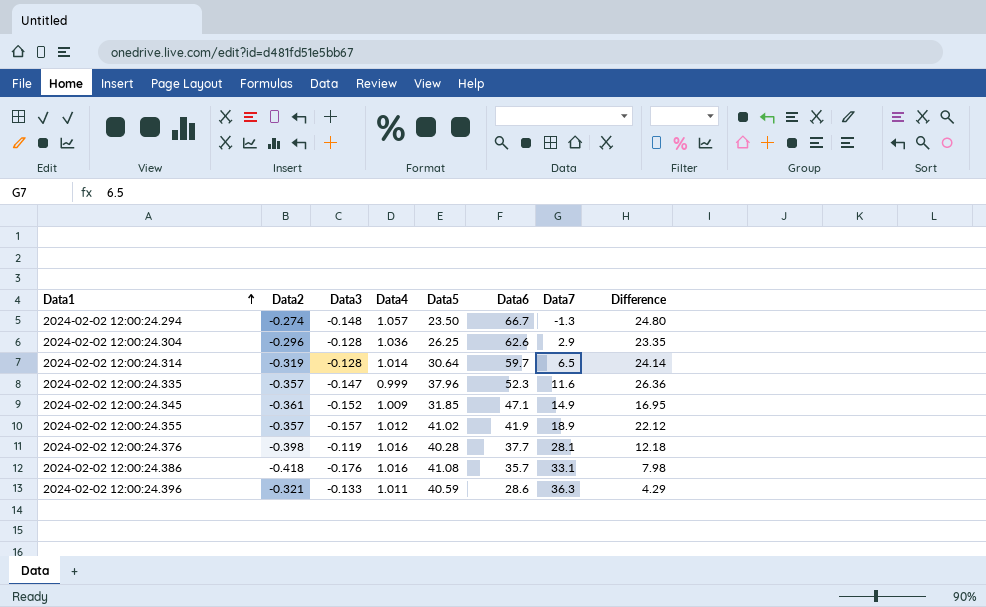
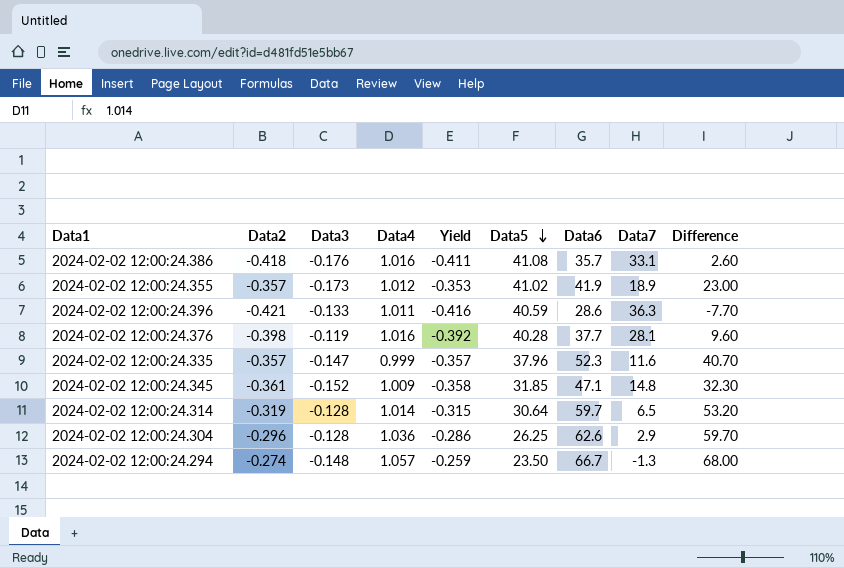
row order: Data1 ascending -> Data5 descending
column Yield | formula: none -> [Data2] / [Data4]
column Difference | formula: [Data5] - [Data7] -> [Data6] - [Data7]
2024-02-02 12:00:24.355 | Data3: -0.157 -> -0.173
2024-02-02 12:00:24.396 | Data2: -0.321 -> -0.421
2024-02-02 12:00:24.345 | Data7: 14.9 -> 14.8

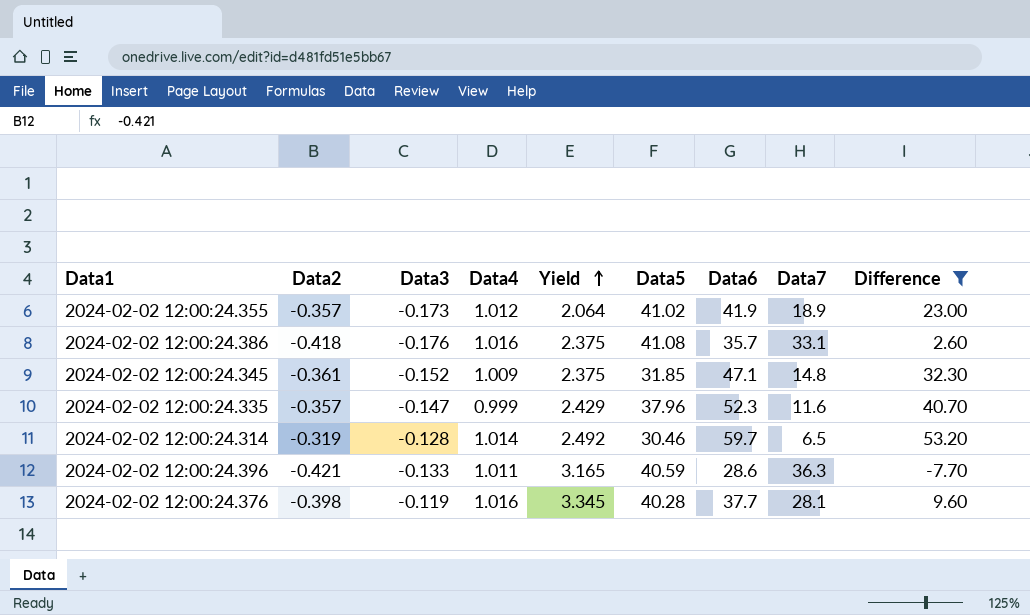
filter: none -> Difference <= 53.20
row order: Data5 descending -> Yield ascending
column Yield | formula: [Data2] / [Data4] -> [Data2] / [Data3]
2024-02-02 12:00:24.314 | Data5: 30.64 -> 30.46

